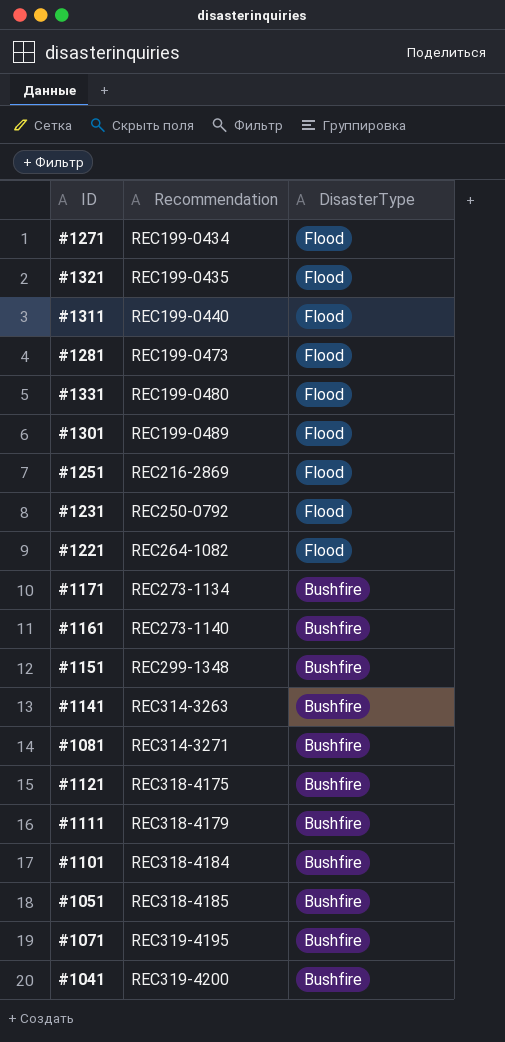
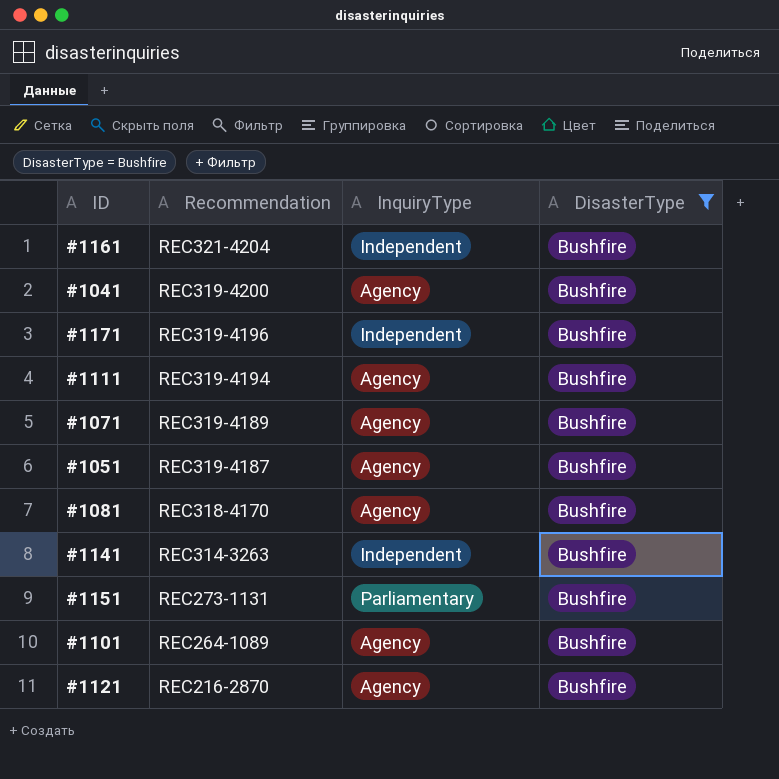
filter: none -> DisasterType = Bushfire
row order: Recommendation ascending -> Recommendation descending
column InquiryType | position: none -> 3
#1161 | Recommendation: REC273-1140 -> REC321-4204
#1171 | Recommendation: REC273-1134 -> REC319-4196
#1111 | Recommendation: REC318-4179 -> REC319-4194
#1071 | Recommendation: REC319-4195 -> REC319-4189
#1051 | Recommendation: REC318-4185 -> REC319-4187
#1081 | Recommendation: REC314-3271 -> REC318-4170
#1151 | Recommendation: REC299-1348 -> REC273-1131
#1101 | Recommendation: REC318-4184 -> REC264-1089
#1121 | Recommendation: REC318-4175 -> REC216-2870

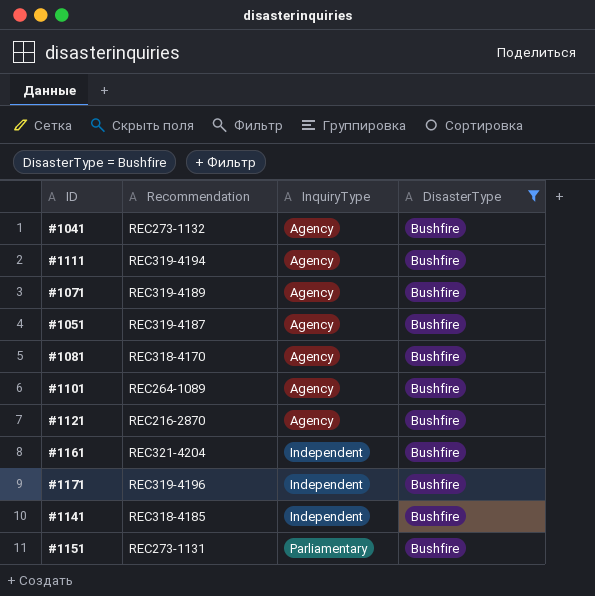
row order: Recommendation descending -> InquiryType ascending
#1041 | Recommendation: REC319-4200 -> REC273-1132
#1141 | Recommendation: REC314-3263 -> REC318-4185

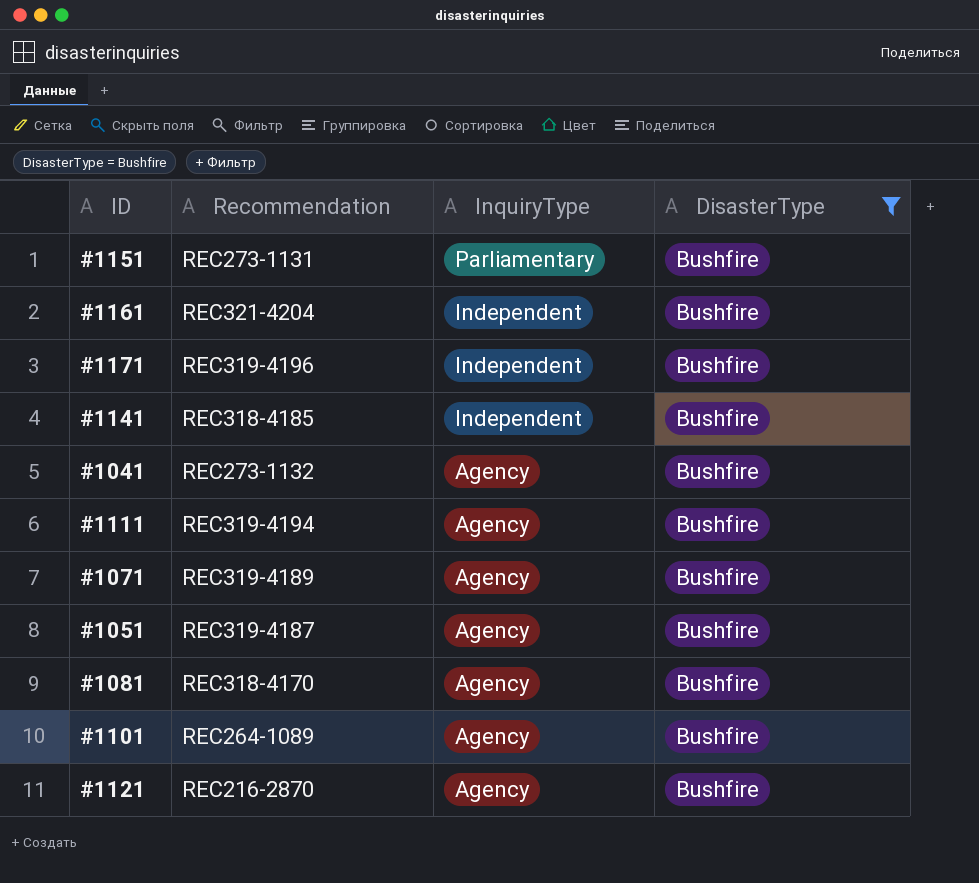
row order: InquiryType ascending -> InquiryType descending

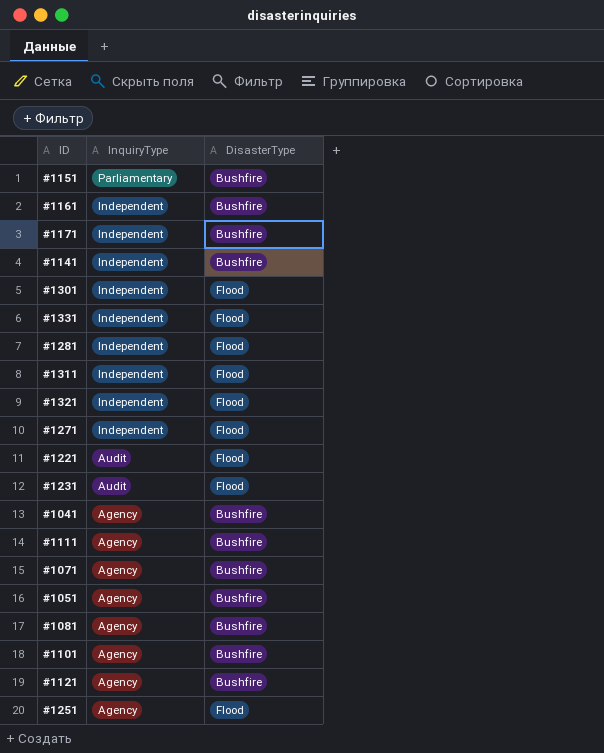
filter: DisasterType = Bushfire -> none
column Recommendation | position: 2 -> none

